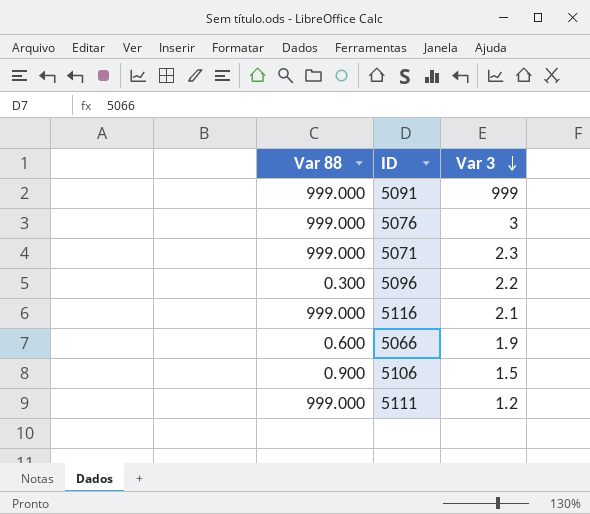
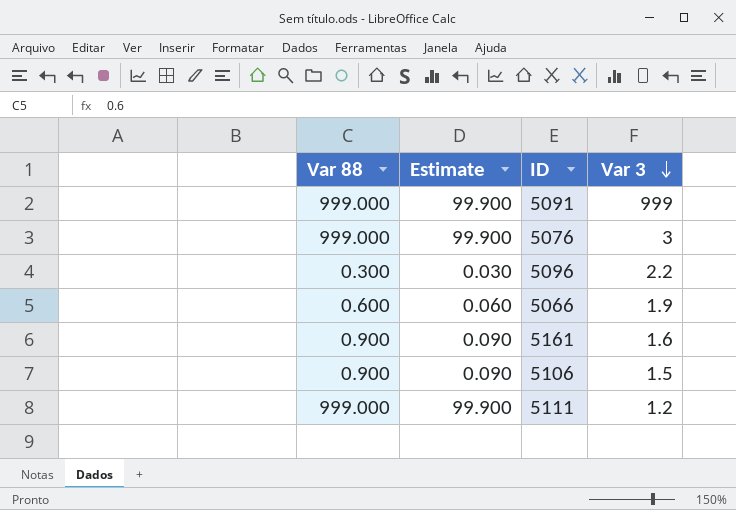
column Estimate | formula: none -> [Var 88] * 0.1
row 5071: 999.000 | 2.3 -> none
row 5116: 999.000 | 2.1 -> none
row 5161: none -> 0.900 | 0.090 | 1.6

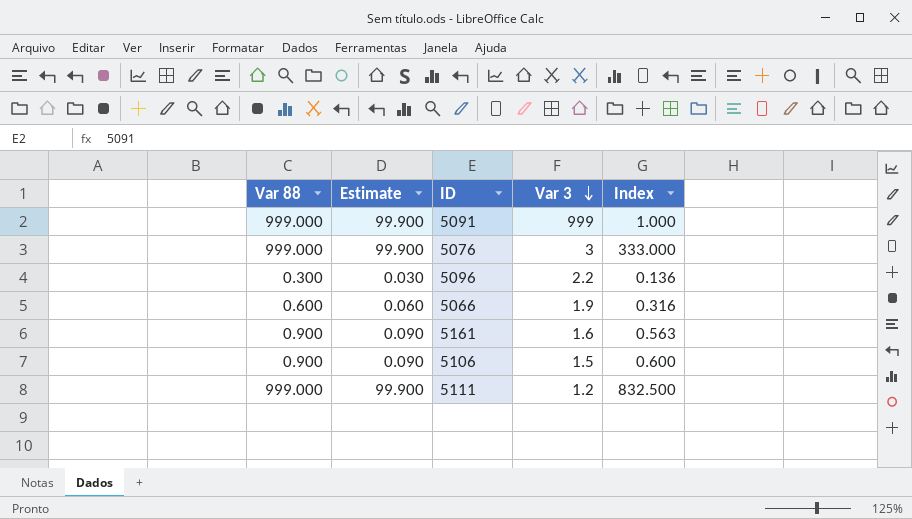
column Index | formula: none -> [Var 88] / [Var 3]

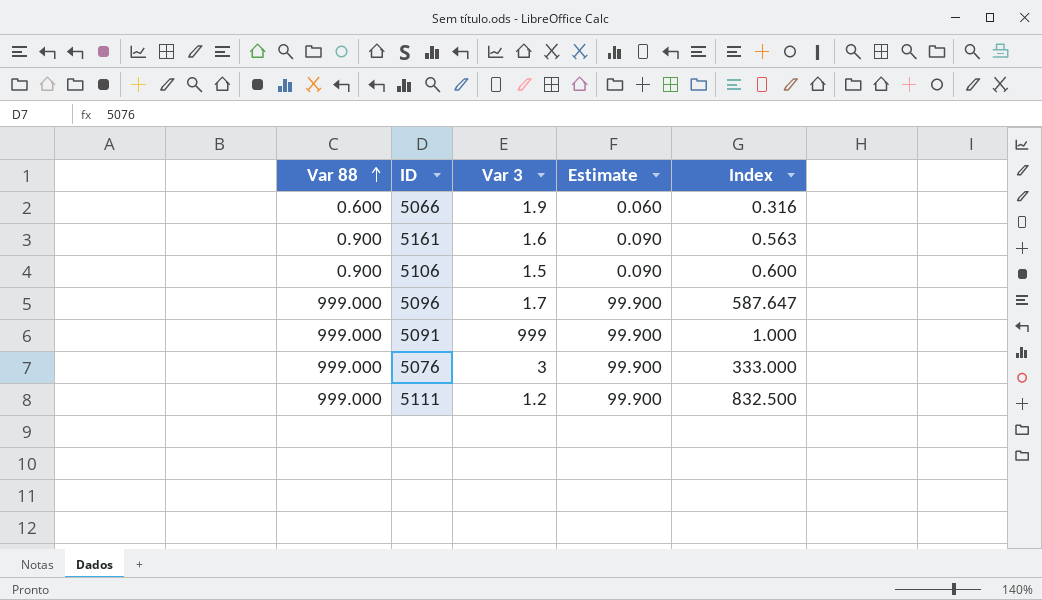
row order: Var 3 descending -> Var 88 ascending
column Estimate | position: 2 -> 4
5096 | Var 88: 0.300 -> 999.000
5096 | Var 3: 2.2 -> 1.7
5096 | Estimate: 0.030 -> 99.900
5096 | Index: 0.136 -> 587.647

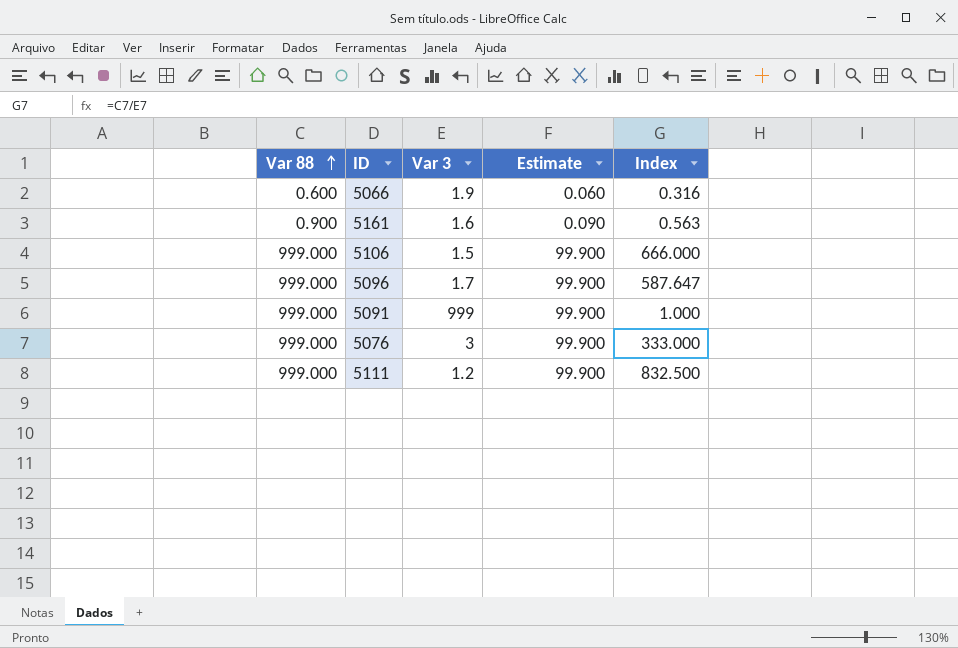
5106 | Var 88: 0.900 -> 999.000
5106 | Estimate: 0.090 -> 99.900
5106 | Index: 0.600 -> 666.000

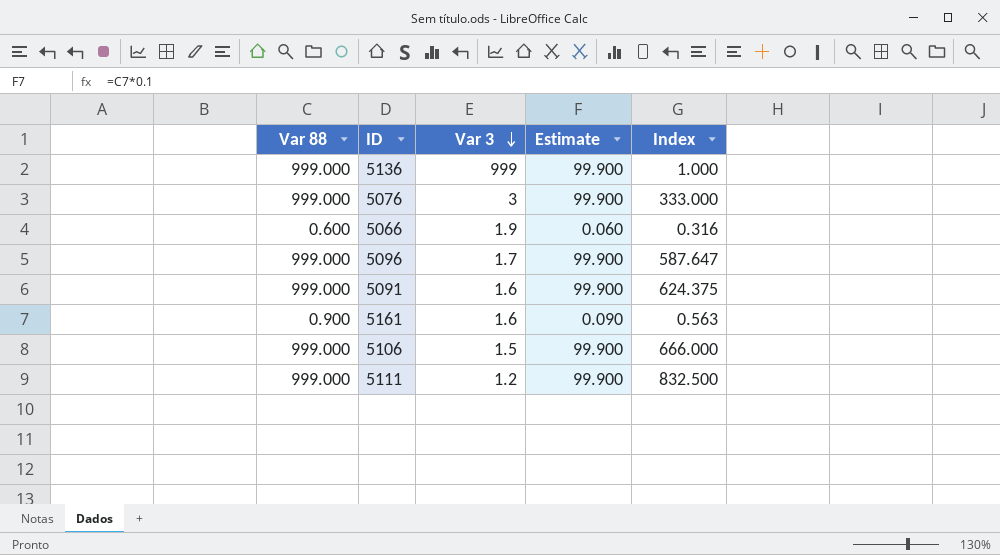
row order: Var 88 ascending -> Var 3 descending
row 5136: none -> 999.000 | 999 | 99.900 | 1.000
5091 | Var 3: 999 -> 1.6
5091 | Index: 1.000 -> 624.375

